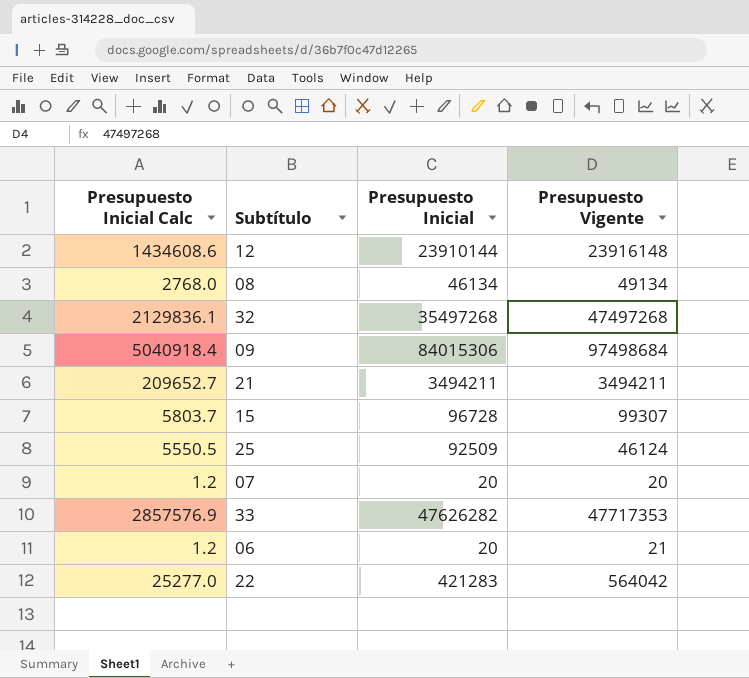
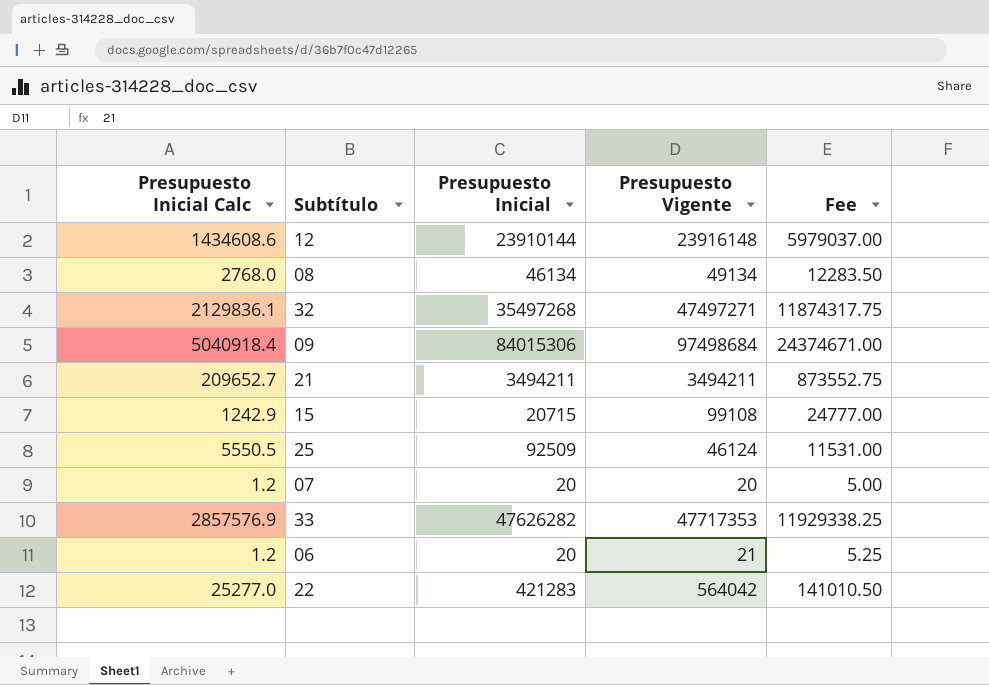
column Fee | formula: none -> [Presupuesto Vigente] * 0.25
32 | Presupuesto Vigente: 47497268 -> 47497271
15 | Presupuesto Inicial Calc: 5803.7 -> 1242.9
15 | Presupuesto Inicial: 96728 -> 20715
15 | Presupuesto Vigente: 99307 -> 99108

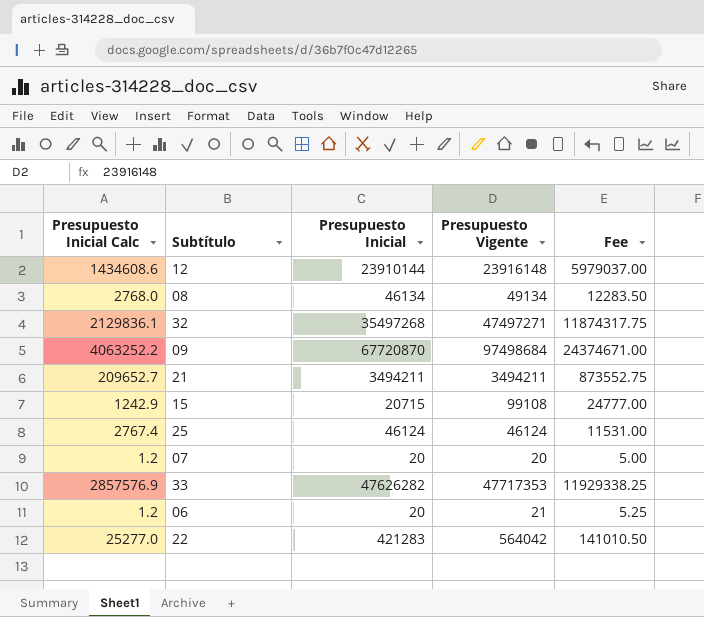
09 | Presupuesto Inicial Calc: 5040918.4 -> 4063252.2
09 | Presupuesto Inicial: 84015306 -> 67720870
25 | Presupuesto Inicial Calc: 5550.5 -> 2767.4
25 | Presupuesto Inicial: 92509 -> 46124

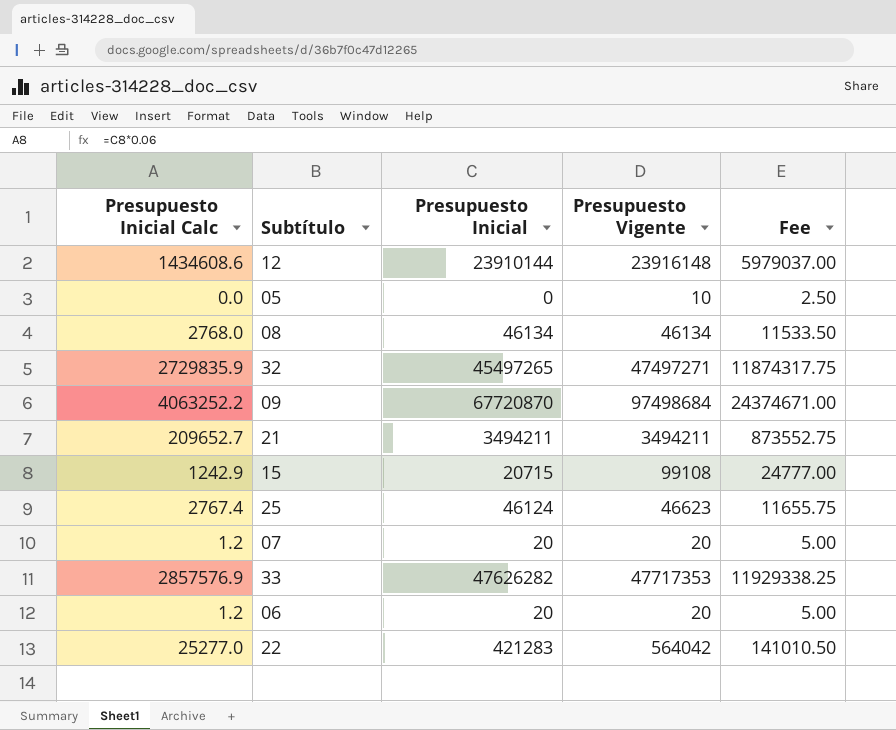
row 05: none -> 0.0 | 0 | 10 | 2.50
08 | Presupuesto Vigente: 49134 -> 46134
08 | Fee: 12283.50 -> 11533.50
32 | Presupuesto Inicial Calc: 2129836.1 -> 2729835.9
32 | Presupuesto Inicial: 35497268 -> 45497265
25 | Presupuesto Vigente: 46124 -> 46623
25 | Fee: 11531.00 -> 11655.75
06 | Presupuesto Vigente: 21 -> 20
06 | Fee: 5.25 -> 5.00

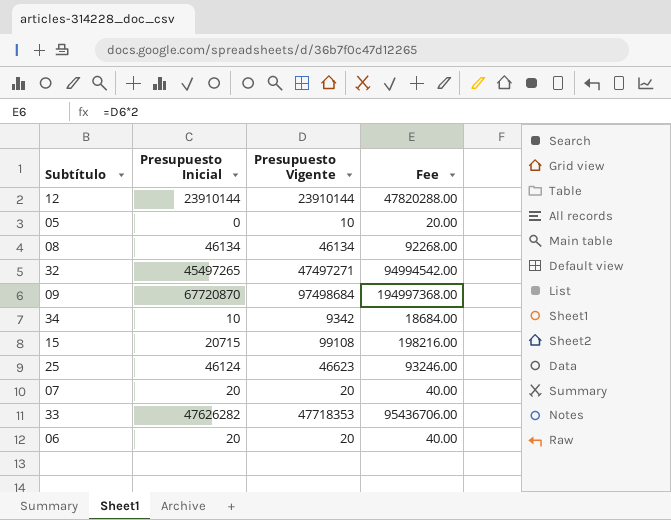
column Presupuesto Inicial Calc | formula: [Presupuesto Inicial] * 0.06 -> none
column Fee | formula: [Presupuesto Vigente] * 0.25 -> [Presupuesto Vigente] * 2
row 21: 209652.7 | 3494211 | 3494211 | 873552.75 -> none
row 22: 25277.0 | 421283 | 564042 | 141010.50 -> none
12 | Presupuesto Vigente: 23916148 -> 23910144
row 34: none -> 10 | 9342 | 18684.00
33 | Presupuesto Vigente: 47717353 -> 47718353

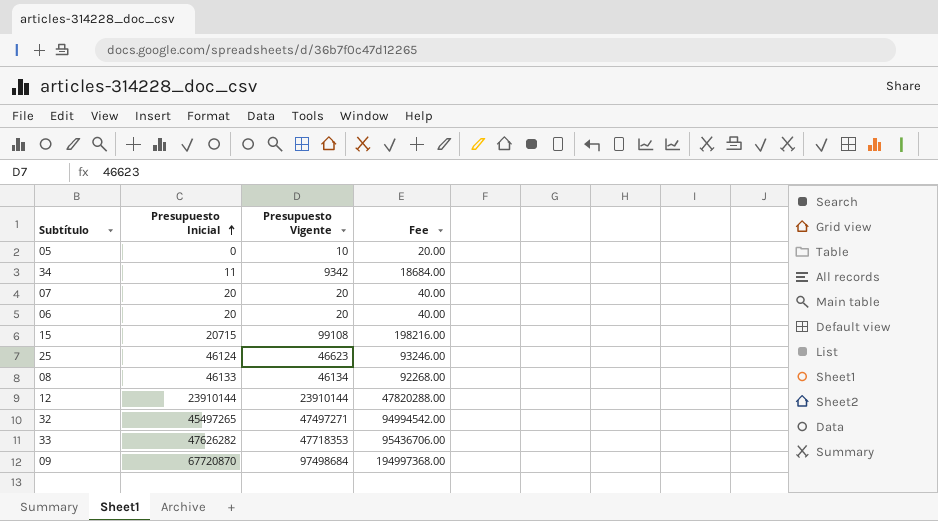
row order: none -> Presupuesto Inicial ascending
34 | Presupuesto Inicial: 10 -> 11
08 | Presupuesto Inicial: 46134 -> 46133

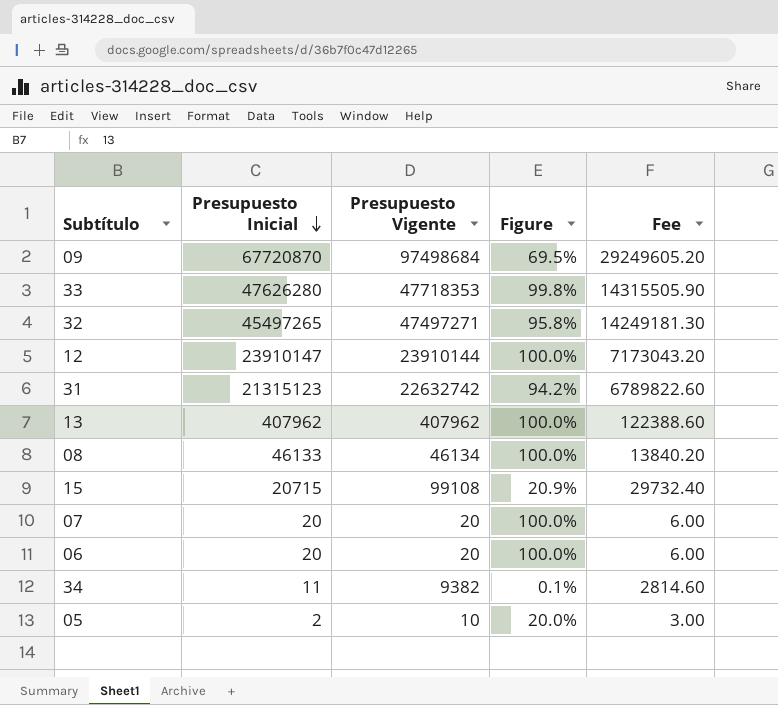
row order: Presupuesto Inicial ascending -> Presupuesto Inicial descending
column Figure | formula: none -> [Presupuesto Inicial] / [Presupuesto Vigente]
column Fee | formula: [Presupuesto Vigente] * 2 -> [Presupuesto Vigente] * 0.3
row 25: 46124 | 46623 | 93246.00 -> none
33 | Presupuesto Inicial: 47626282 -> 47626280
12 | Presupuesto Inicial: 23910144 -> 23910147
row 31: none -> 21315123 | 22632742 | 94.2% | 6789822.60
row 13: none -> 407962 | 407962 | 100.0% | 122388.60
34 | Presupuesto Vigente: 9342 -> 9382
05 | Presupuesto Inicial: 0 -> 2

